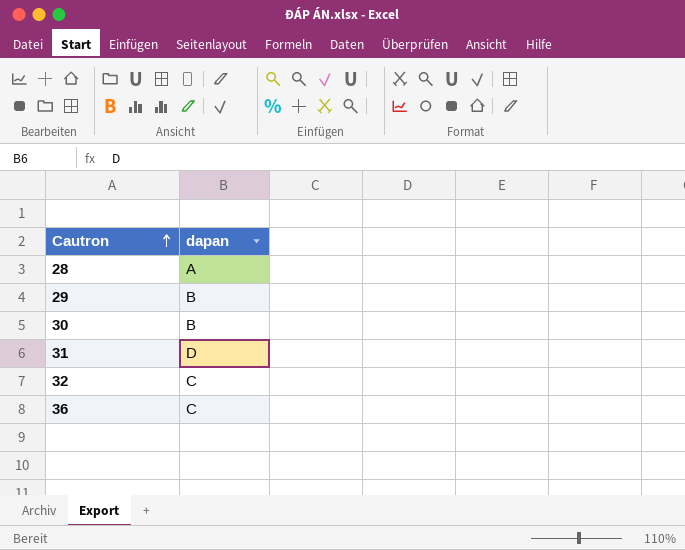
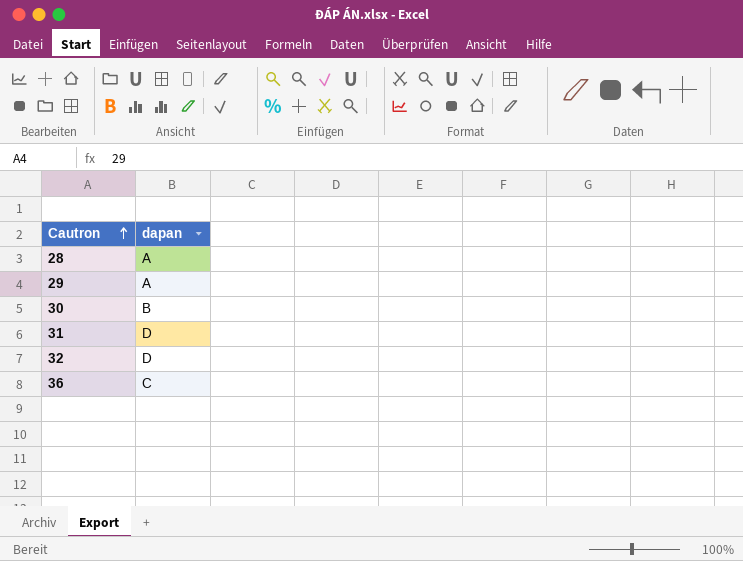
29 | dapan: B -> A
32 | dapan: C -> D

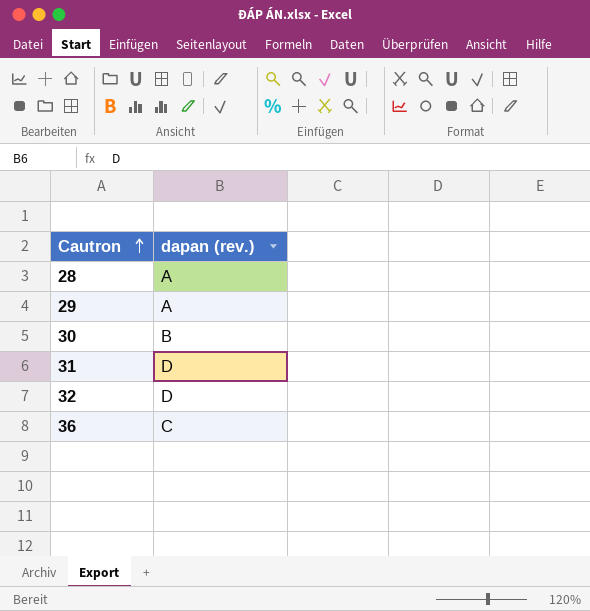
column name: dapan -> dapan (rev.)

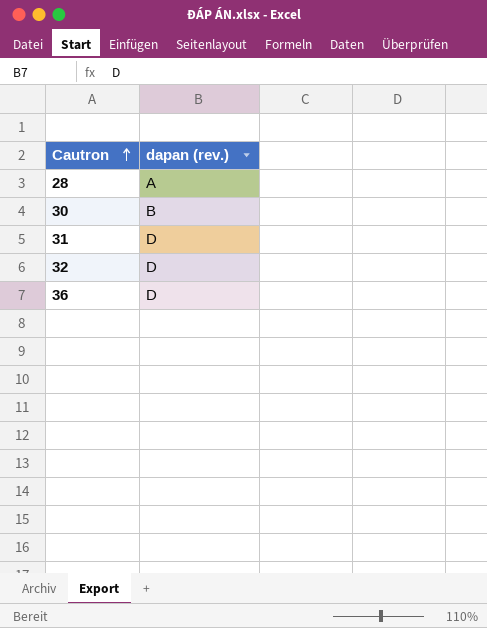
row 29: A -> none
36 | dapan (rev.): C -> D

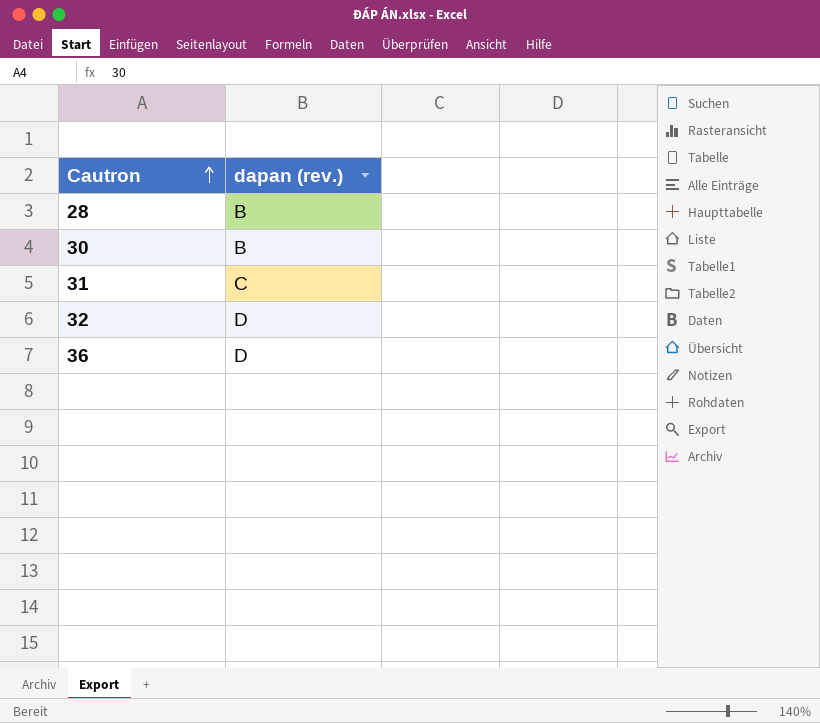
28 | dapan (rev.): A -> B
31 | dapan (rev.): D -> C

